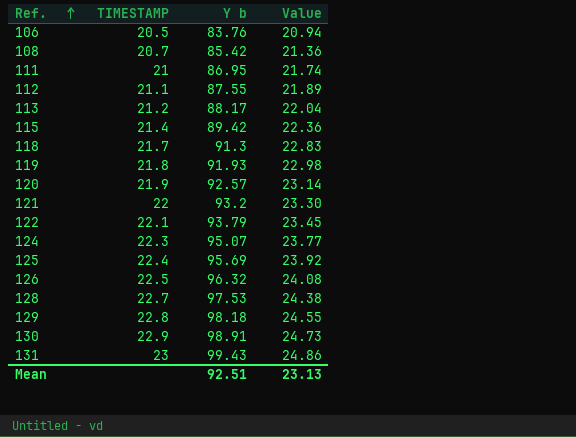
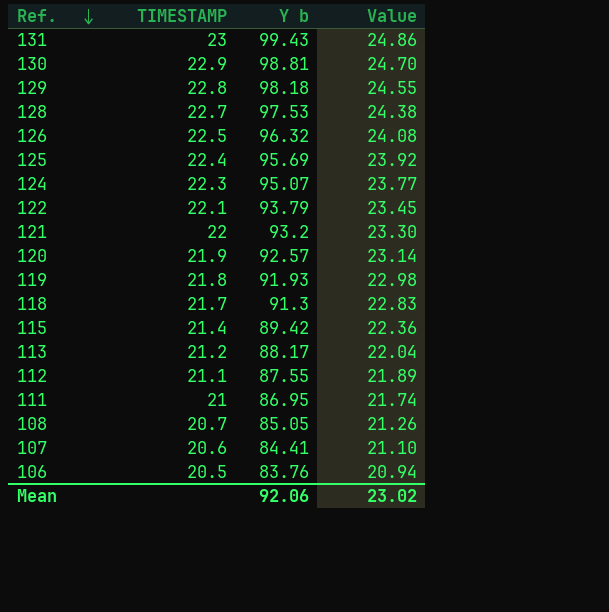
row order: Ref. ascending -> Ref. descending
130 | Y b: 98.91 -> 98.81
130 | Value: 24.73 -> 24.70
108 | Y b: 85.42 -> 85.05
108 | Value: 21.36 -> 21.26
row 107: none -> 20.6 | 84.41 | 21.10
Mean | Y b: 92.51 -> 92.06
Mean | Value: 23.13 -> 23.02

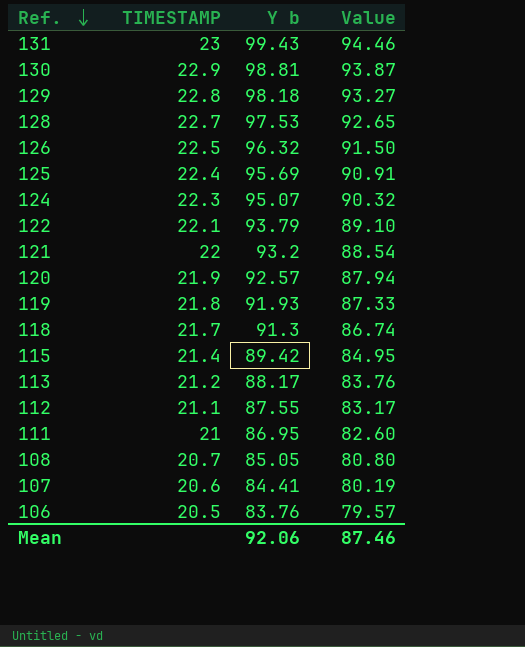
column Value | formula: [Y b] * 0.25 -> [Y b] * 0.95
Mean | Value: 23.02 -> 87.46

